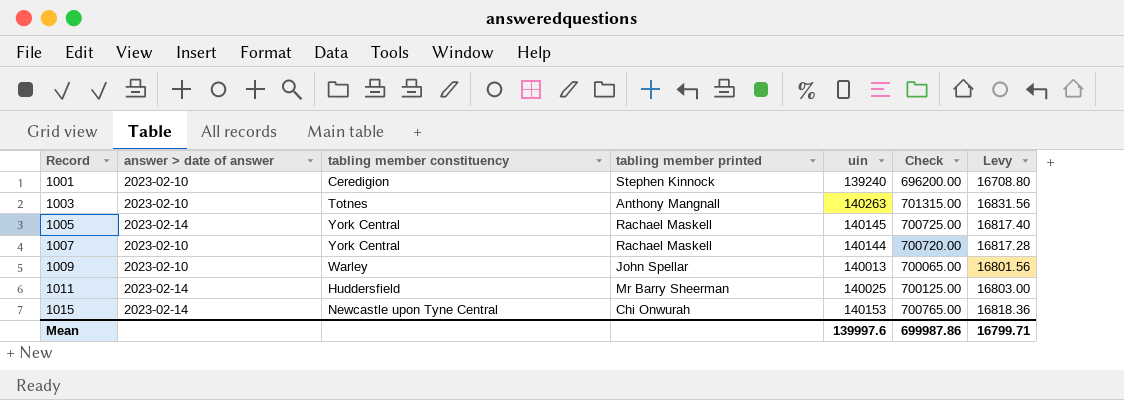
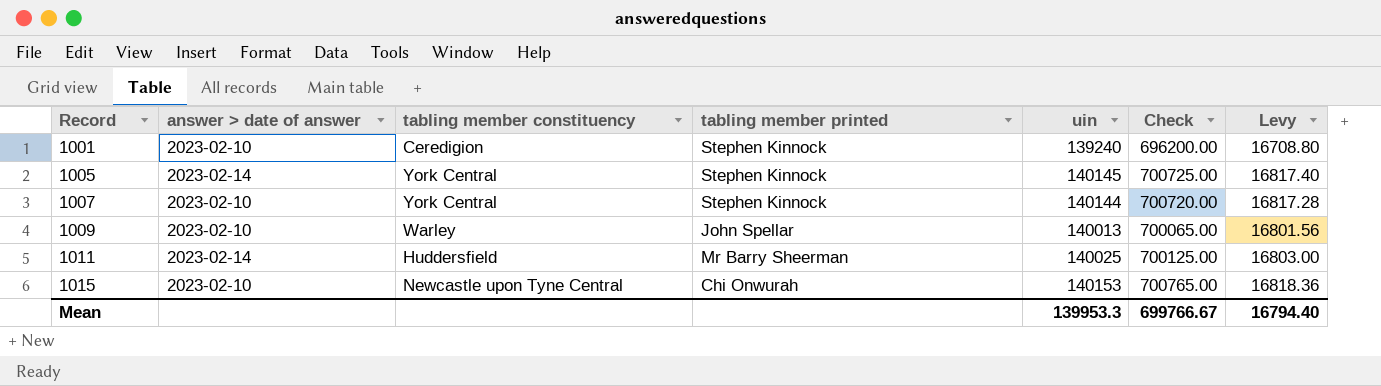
row 1003: 2023-02-10 | Totnes | Anthony Mangnall | 140263 | 701315.00 | 16831.56 -> none
1005 | tabling member printed: Rachael Maskell -> Stephen Kinnock
1007 | tabling member printed: Rachael Maskell -> Stephen Kinnock
1015 | answer > date of answer: 2023-02-14 -> 2023-02-10
Mean | uin: 139997.6 -> 139953.3
Mean | Check: 699987.86 -> 699766.67
Mean | Levy: 16799.71 -> 16794.40

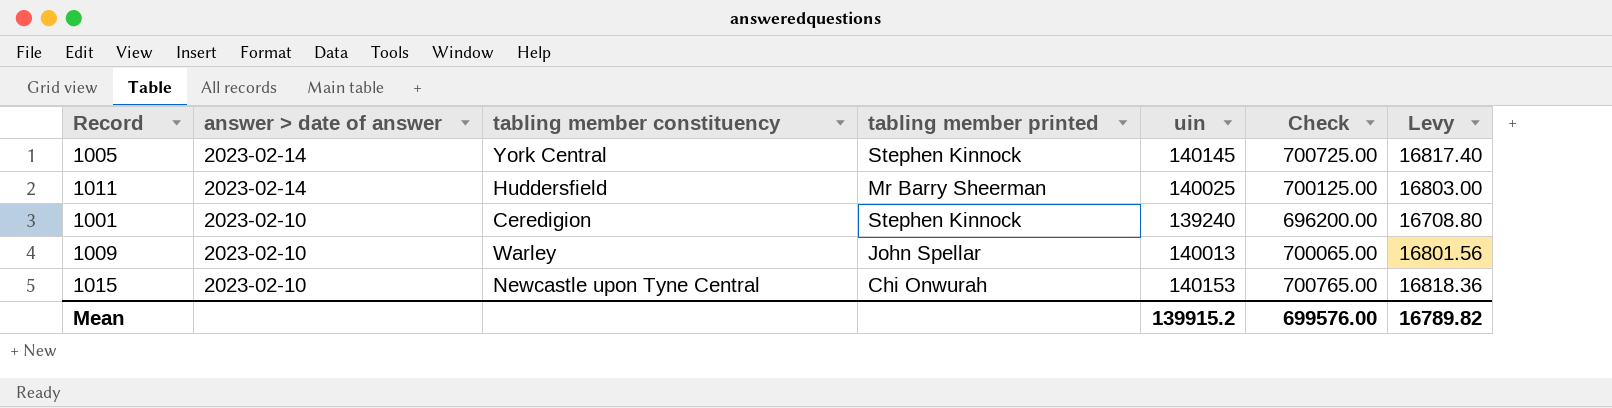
row order: Record ascending -> answer > date of answer descending
row 1007: 2023-02-10 | York Central | Stephen Kinnock | 140144 | 700720.00 | 16817.28 -> none
Mean | uin: 139953.3 -> 139915.2
Mean | Check: 699766.67 -> 699576.00
Mean | Levy: 16794.40 -> 16789.82

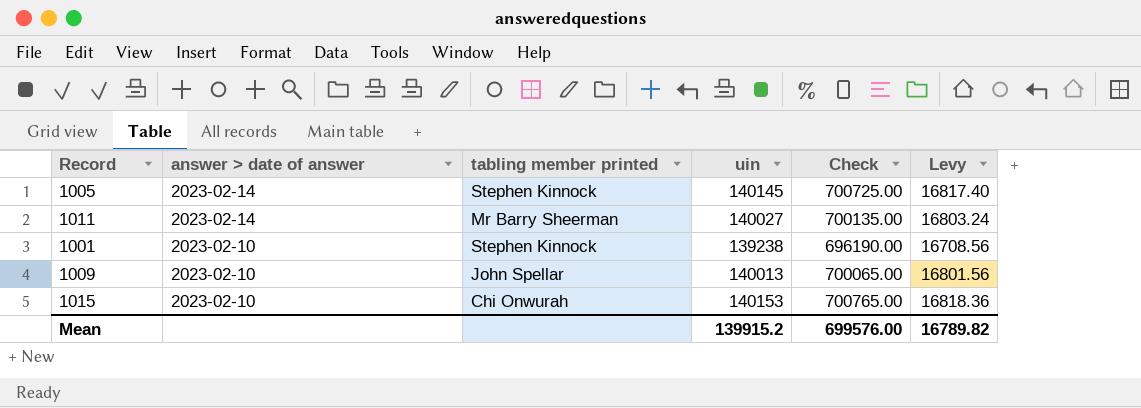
column tabling member constituency | position: 3 -> none
1011 | uin: 140025 -> 140027
1011 | Check: 700125.00 -> 700135.00
1011 | Levy: 16803.00 -> 16803.24
1001 | uin: 139240 -> 139238
1001 | Check: 696200.00 -> 696190.00
1001 | Levy: 16708.80 -> 16708.56

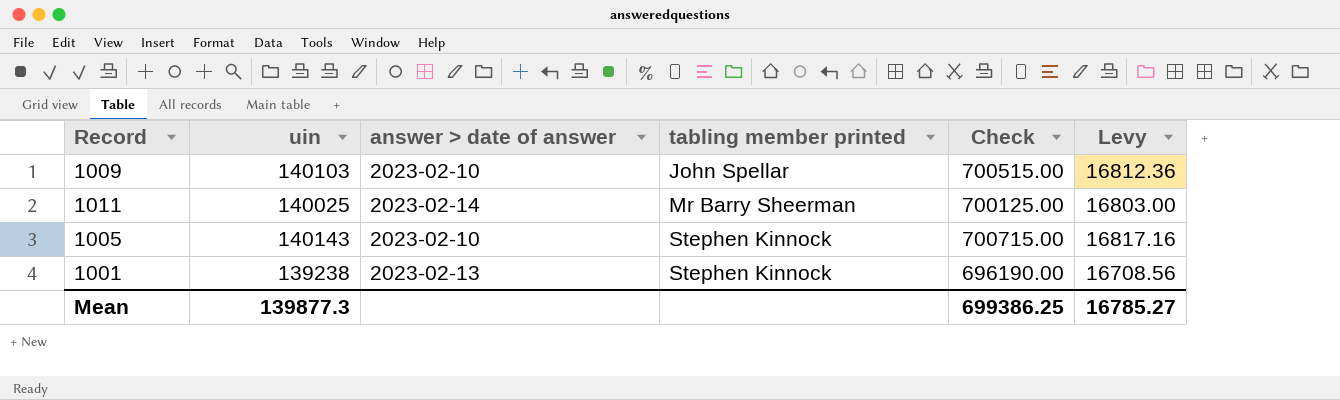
row order: answer > date of answer descending -> tabling member printed ascending
column uin | position: 4 -> 2
row 1015: 2023-02-10 | Chi Onwurah | 140153 | 700765.00 | 16818.36 -> none
1009 | uin: 140013 -> 140103
1009 | Check: 700065.00 -> 700515.00
1009 | Levy: 16801.56 -> 16812.36
1011 | uin: 140027 -> 140025
1011 | Check: 700135.00 -> 700125.00
1011 | Levy: 16803.24 -> 16803.00
1005 | uin: 140145 -> 140143
1005 | answer > date of answer: 2023-02-14 -> 2023-02-10
1005 | Check: 700725.00 -> 700715.00
1005 | Levy: 16817.40 -> 16817.16
1001 | answer > date of answer: 2023-02-10 -> 2023-02-13
Mean | uin: 139915.2 -> 139877.3
Mean | Check: 699576.00 -> 699386.25
Mean | Levy: 16789.82 -> 16785.27

